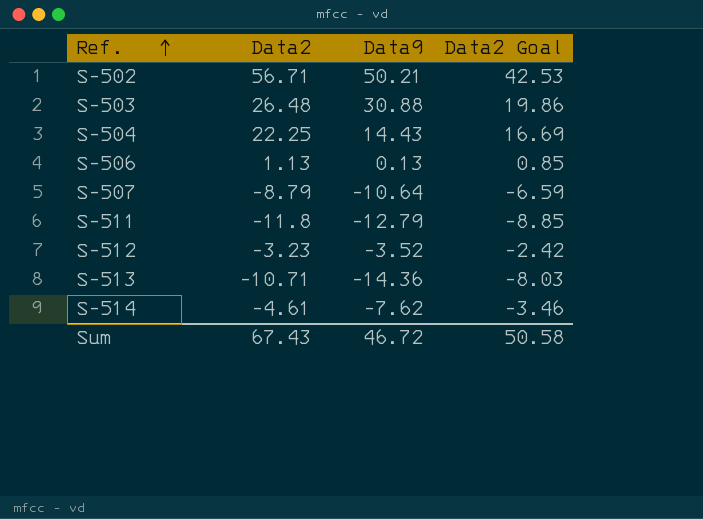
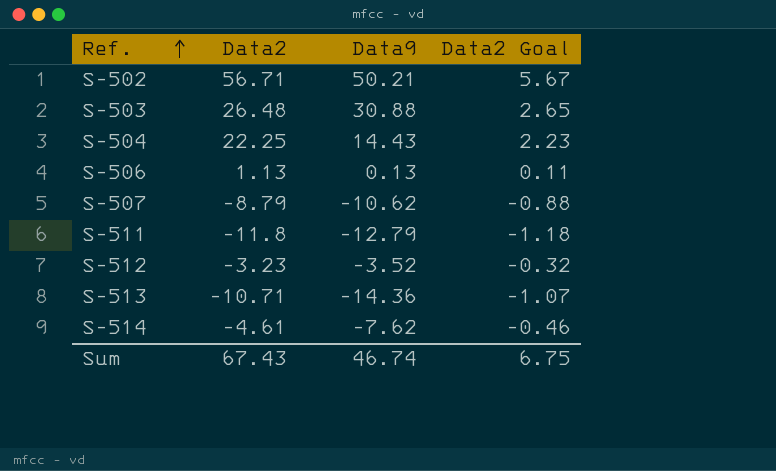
column Data2 Goal | formula: [Data2] * 0.75 -> [Data2] * 0.1
S-507 | Data9: -10.64 -> -10.62
Sum | Data9: 46.72 -> 46.74
Sum | Data2 Goal: 50.58 -> 6.75

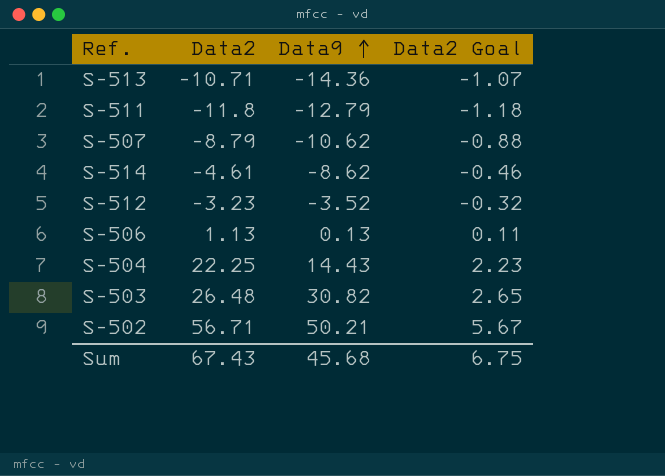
row order: Ref. ascending -> Data9 ascending
S-514 | Data9: -7.62 -> -8.62
S-503 | Data9: 30.88 -> 30.82
Sum | Data9: 46.74 -> 45.68

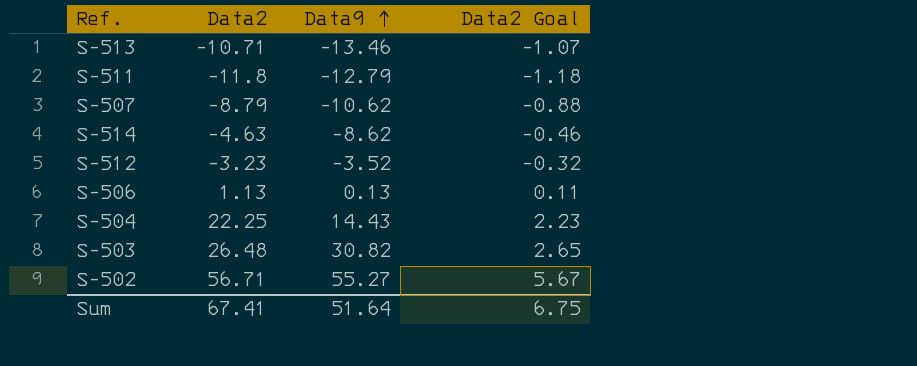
S-513 | Data9: -14.36 -> -13.46
S-514 | Data2: -4.61 -> -4.63
S-502 | Data9: 50.21 -> 55.27
Sum | Data2: 67.43 -> 67.41
Sum | Data9: 45.68 -> 51.64

